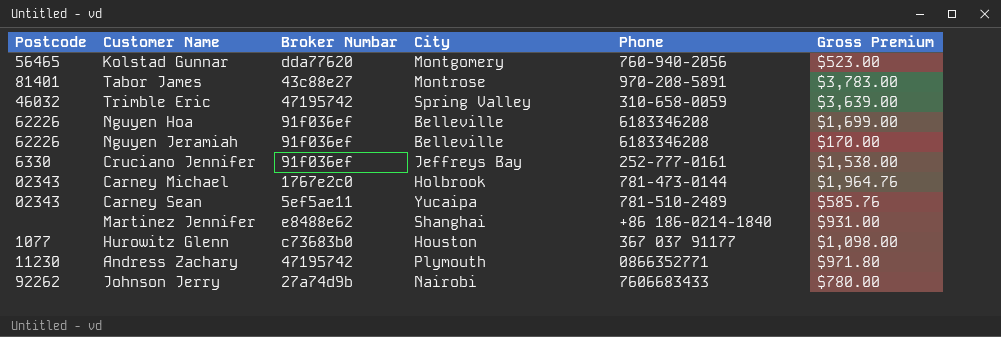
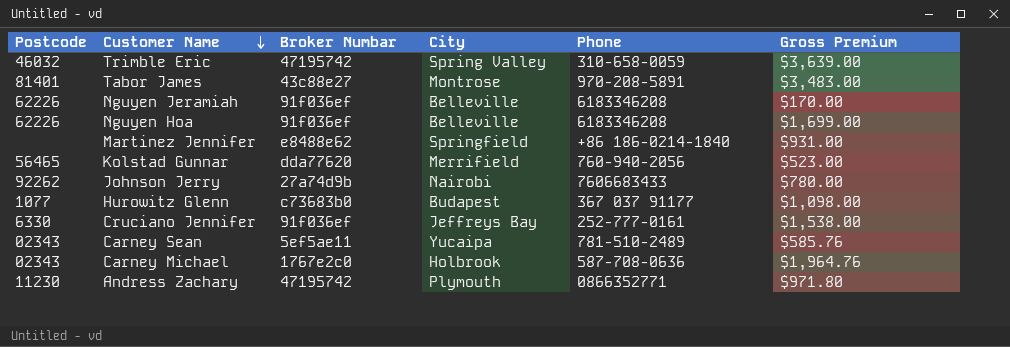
row order: none -> Customer Name descending
Tabor James | Gross Premium: $3,783.00 -> $3,483.00
Martinez Jennifer | City: Shanghai -> Springfield
Kolstad Gunnar | City: Montgomery -> Merrifield
Hurowitz Glenn | City: Houston -> Budapest
Carney Michael | Phone: 781-473-0144 -> 587-708-0636

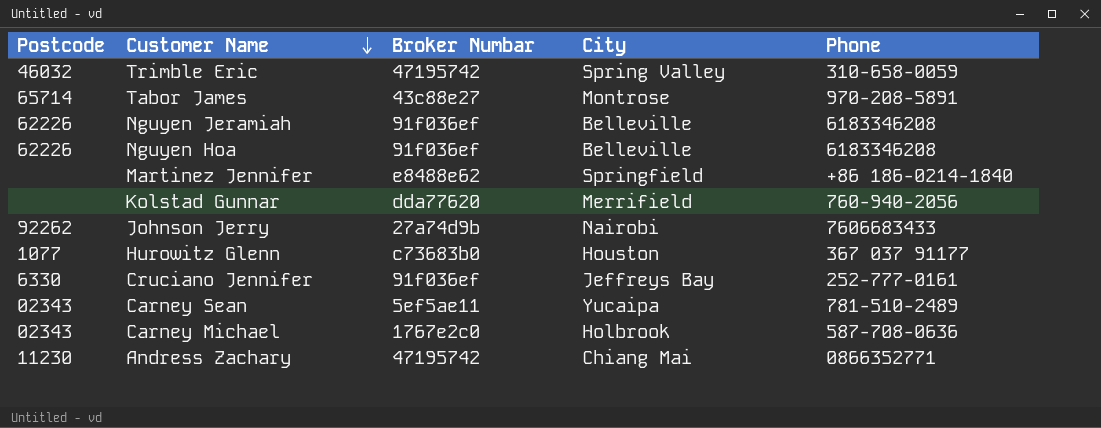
column Gross Premium | position: 6 -> none
Tabor James | Postcode: 81401 -> 65714
Kolstad Gunnar | Postcode: 56465 -> none
Hurowitz Glenn | City: Budapest -> Houston
Andress Zachary | City: Plymouth -> Chiang Mai

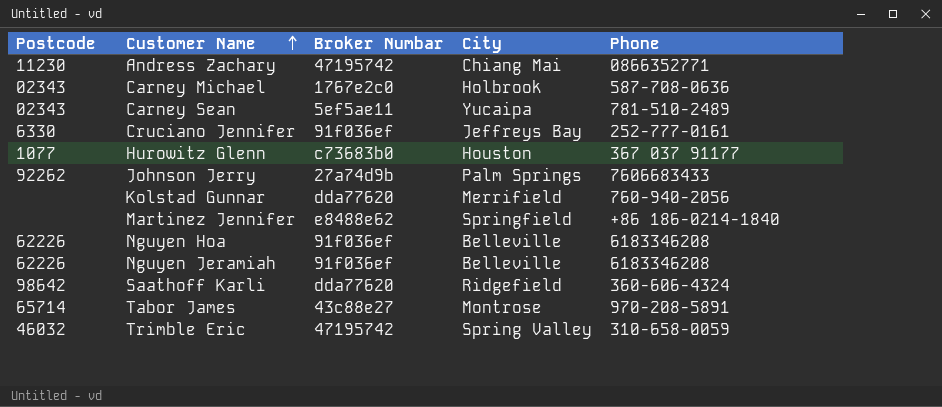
row order: Customer Name descending -> Customer Name ascending
Johnson Jerry | City: Nairobi -> Palm Springs
row Saathoff Karli: none -> 98642 | dda77620 | Ridgefield | 360-606-4324

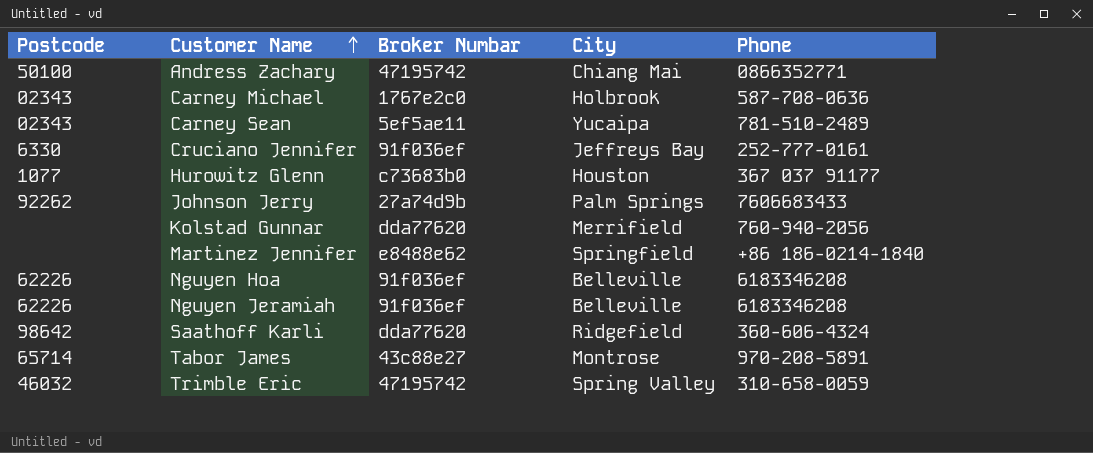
Andress Zachary | Postcode: 11230 -> 50100

